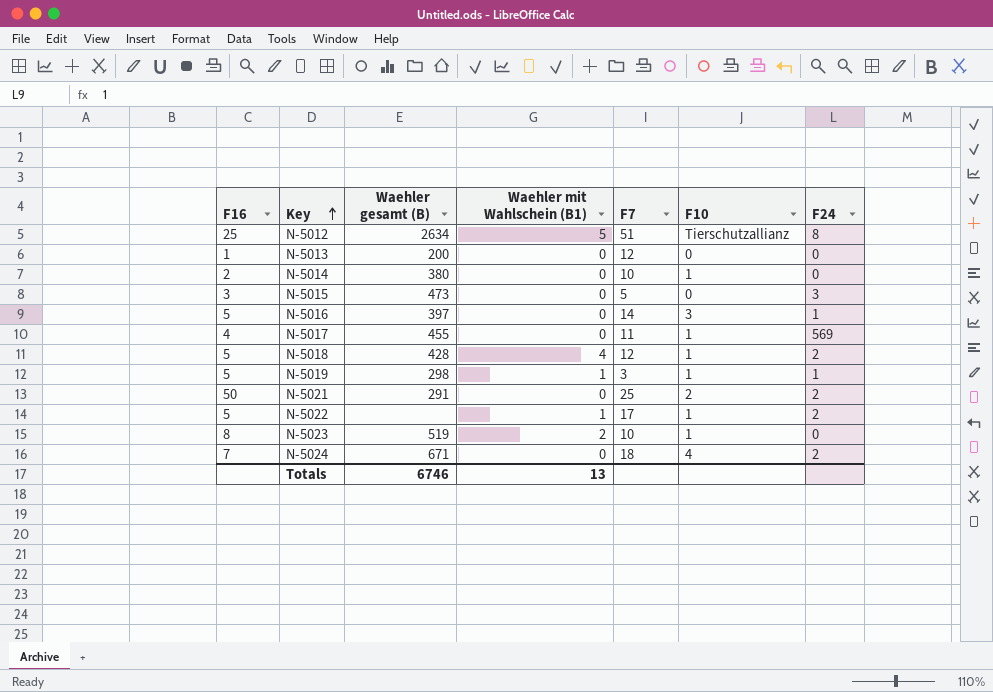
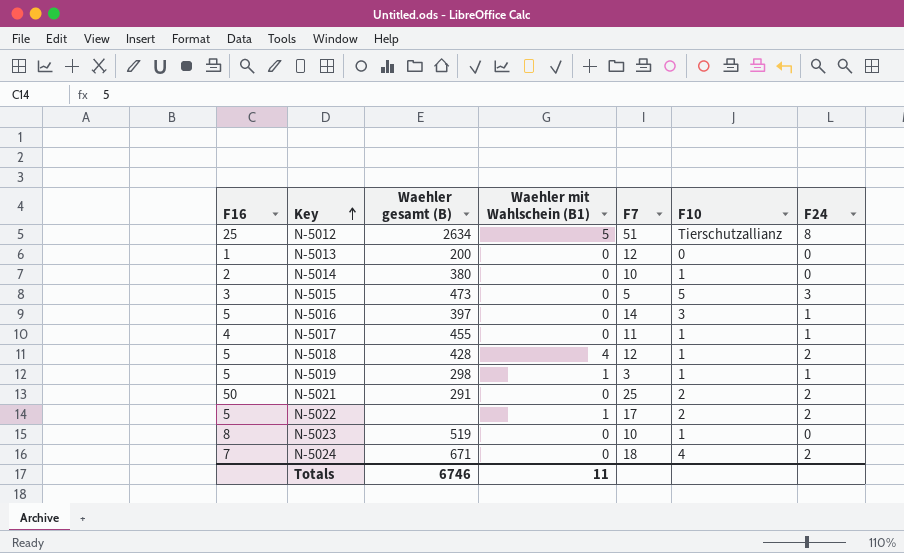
N-5015 | F10: 0 -> 5
N-5017 | F24: 569 -> 1
N-5022 | F10: 1 -> 2
N-5023 | Waehler mit Wahlschein (B1): 2 -> 0
Totals | Waehler mit Wahlschein (B1): 13 -> 11

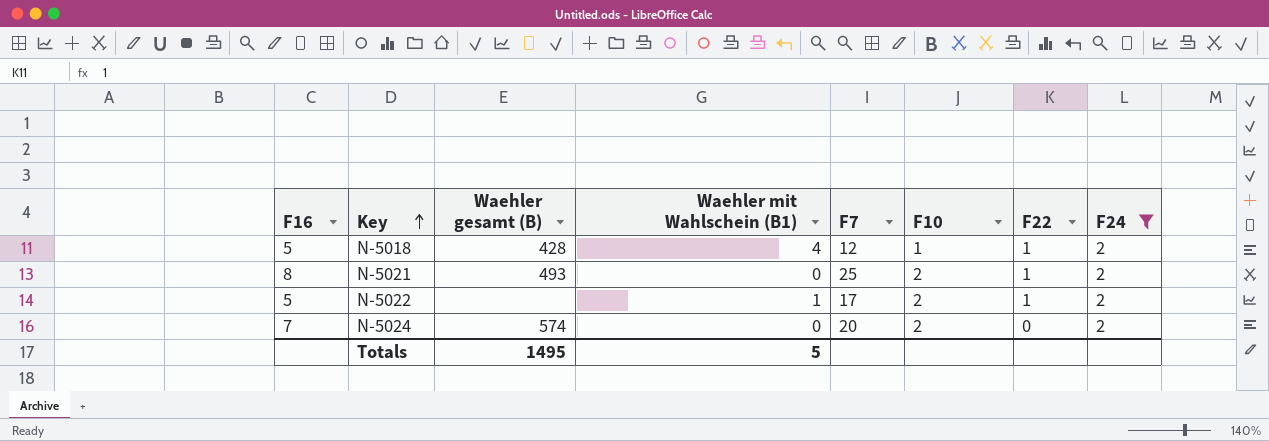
filter: none -> F24 = 2
column F22 | position: none -> 7
N-5021 | F16: 50 -> 8
N-5021 | Waehler gesamt (B): 291 -> 493
N-5024 | Waehler gesamt (B): 671 -> 574
N-5024 | F7: 18 -> 20
N-5024 | F10: 4 -> 2
Totals | Waehler gesamt (B): 6746 -> 1495
Totals | Waehler mit Wahlschein (B1): 11 -> 5

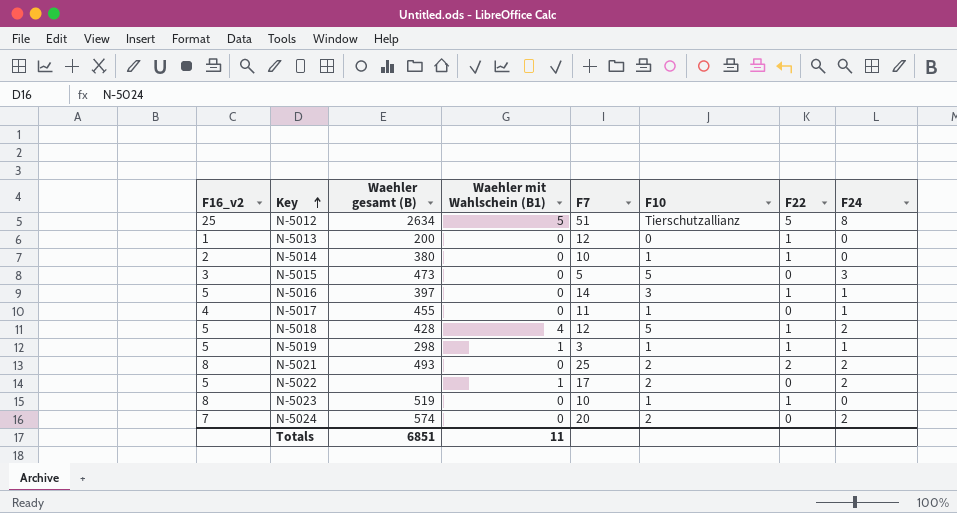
filter: F24 = 2 -> none
column name: F16 -> F16_v2
N-5018 | F10: 1 -> 5
N-5021 | F22: 1 -> 2
N-5022 | F22: 1 -> 0
Totals | Waehler gesamt (B): 1495 -> 6851
Totals | Waehler mit Wahlschein (B1): 5 -> 11

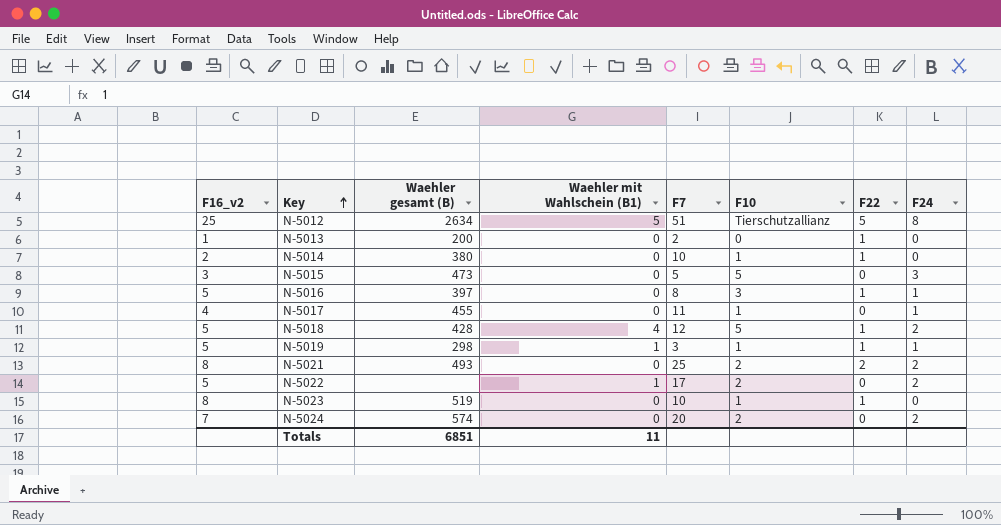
N-5013 | F7: 12 -> 2
N-5016 | F7: 14 -> 8

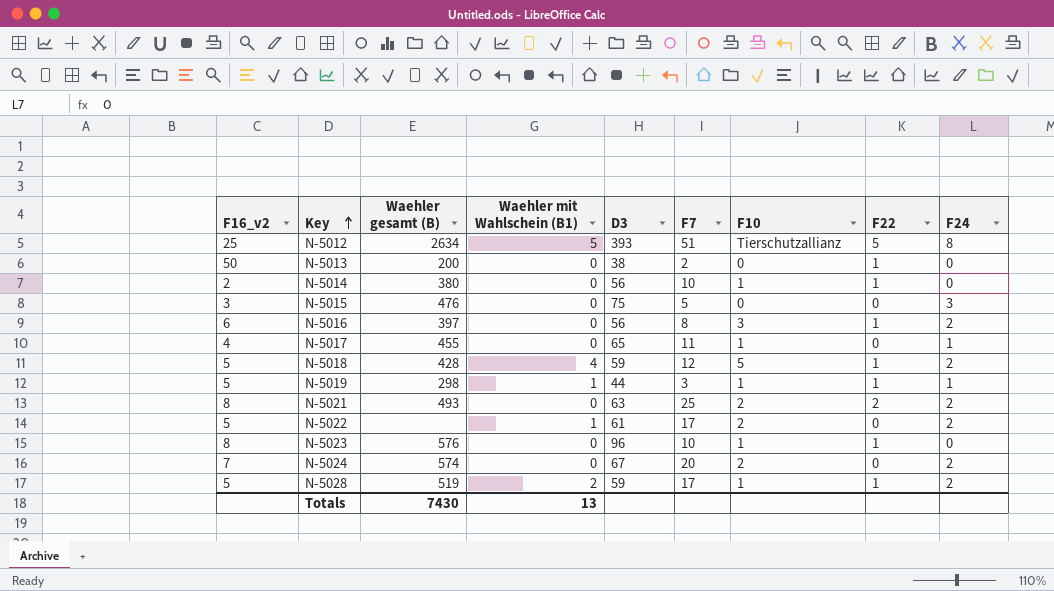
column D3 | position: none -> 5
N-5013 | F16_v2: 1 -> 50
N-5015 | Waehler gesamt (B): 473 -> 476
N-5015 | F10: 5 -> 0
N-5016 | F16_v2: 5 -> 6
N-5016 | F24: 1 -> 2
N-5023 | Waehler gesamt (B): 519 -> 576
row N-5028: none -> 5 | 519 | 2 | 59 | 17 | 1 | 1 | 2
Totals | Waehler gesamt (B): 6851 -> 7430
Totals | Waehler mit Wahlschein (B1): 11 -> 13

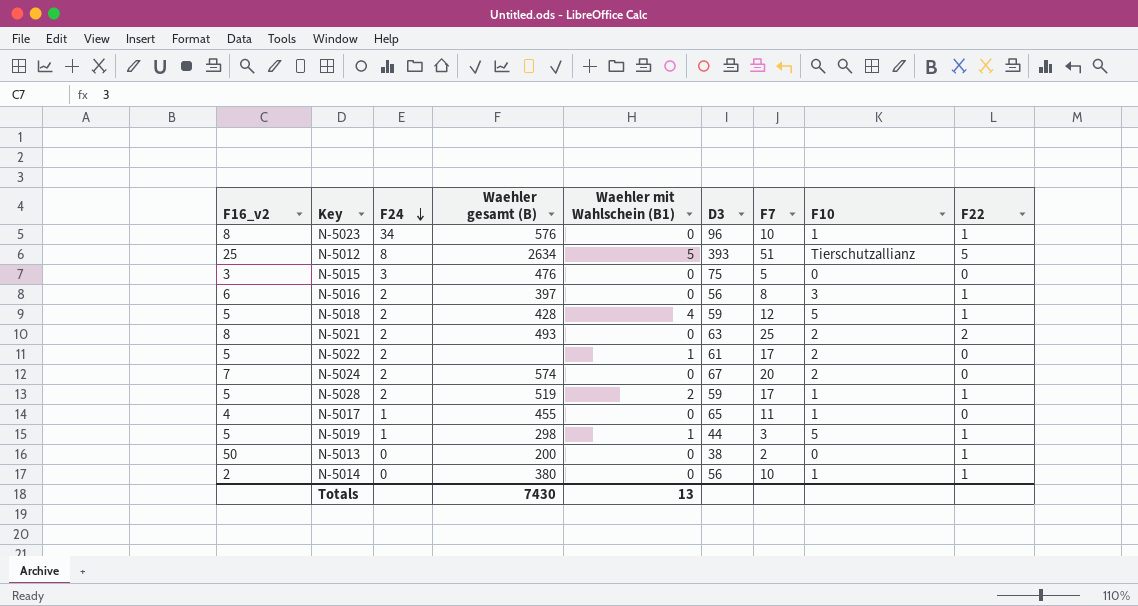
row order: Key ascending -> F24 descending
column F24 | position: 9 -> 3
N-5023 | F24: 0 -> 34
N-5019 | F10: 1 -> 5

